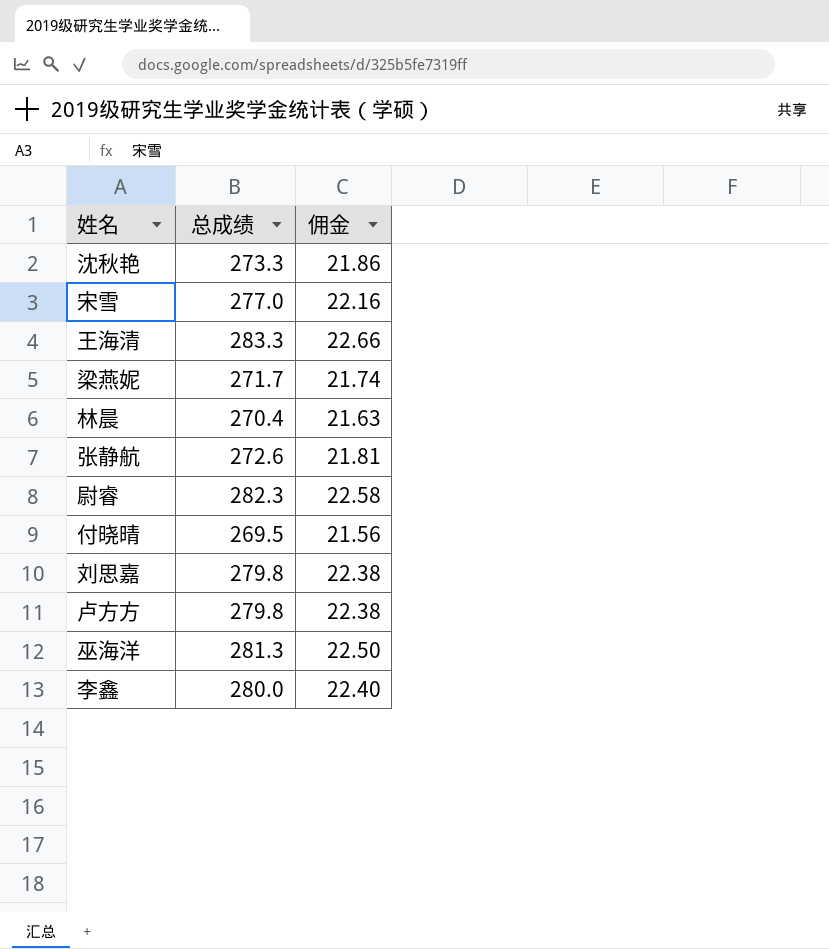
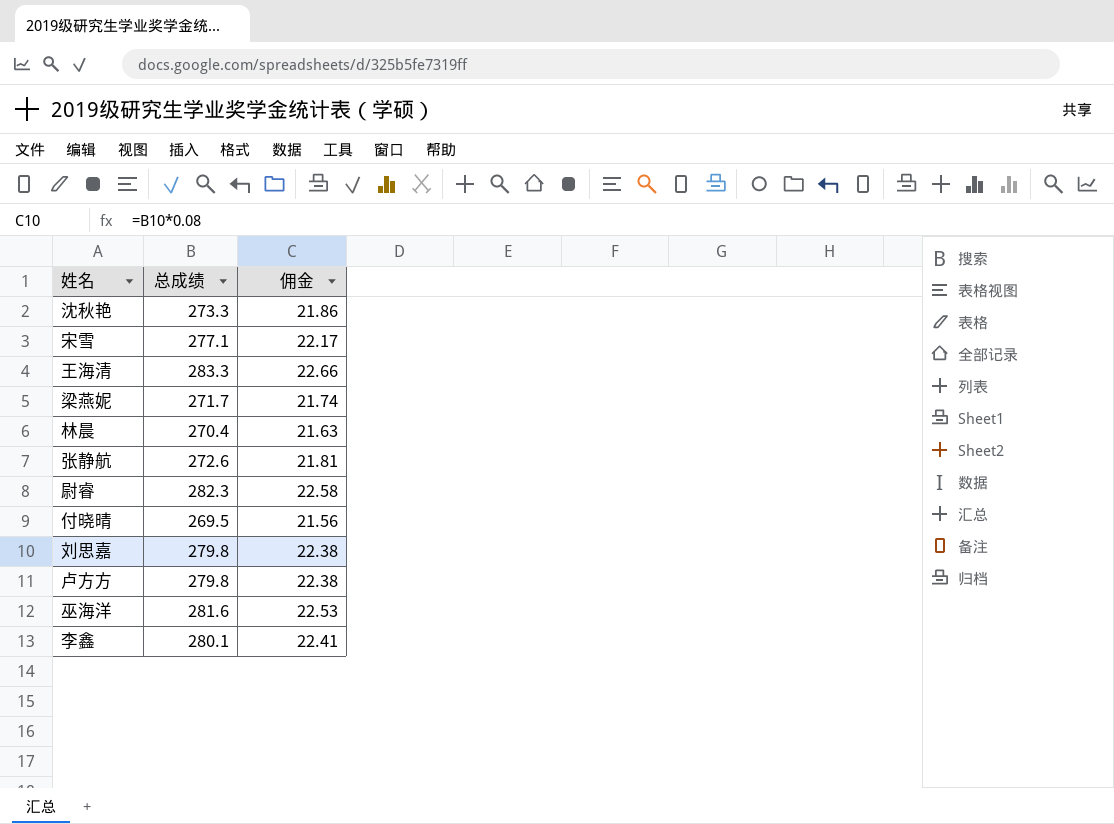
宋雪 | 总成绩: 277.0 -> 277.1
宋雪 | 佣金: 22.16 -> 22.17
巫海洋 | 总成绩: 281.3 -> 281.6
巫海洋 | 佣金: 22.50 -> 22.53
李鑫 | 总成绩: 280.0 -> 280.1
李鑫 | 佣金: 22.40 -> 22.41

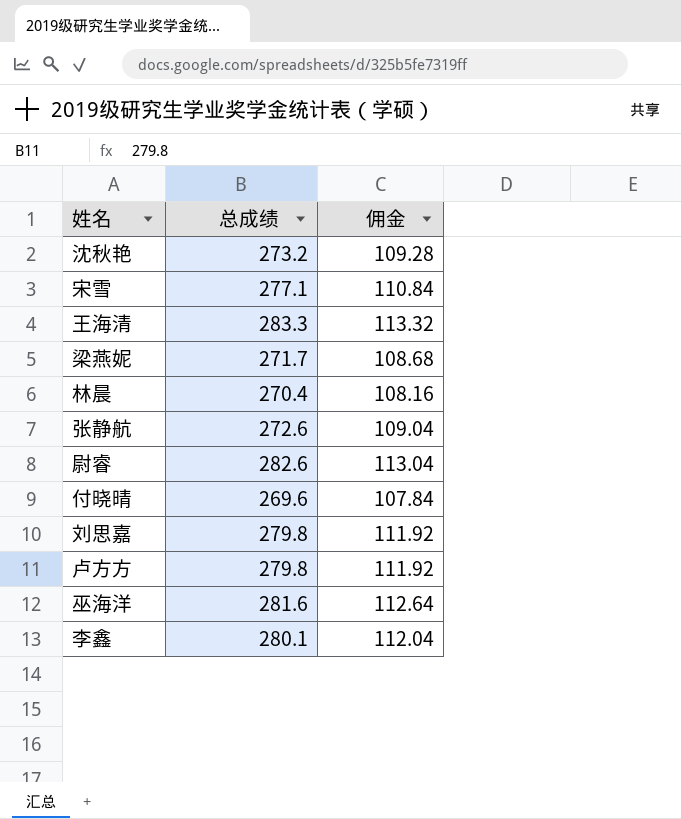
column 佣金 | formula: [总成绩] * 0.08 -> [总成绩] * 0.4
沈秋艳 | 总成绩: 273.3 -> 273.2
尉睿 | 总成绩: 282.3 -> 282.6
付晓晴 | 总成绩: 269.5 -> 269.6

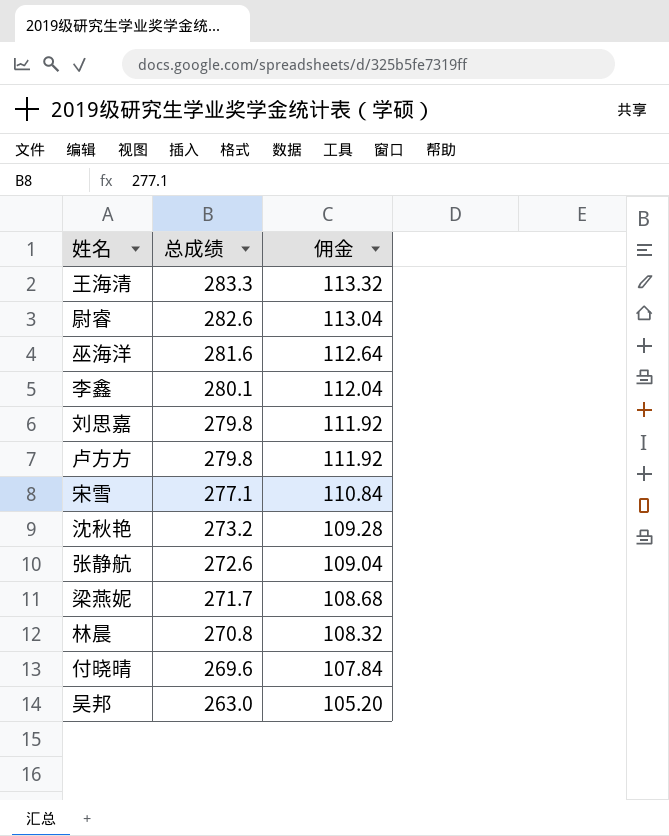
row order: none -> 总成绩 descending
林晨 | 总成绩: 270.4 -> 270.8
林晨 | 佣金: 108.16 -> 108.32
row 吴邦: none -> 263.0 | 105.20

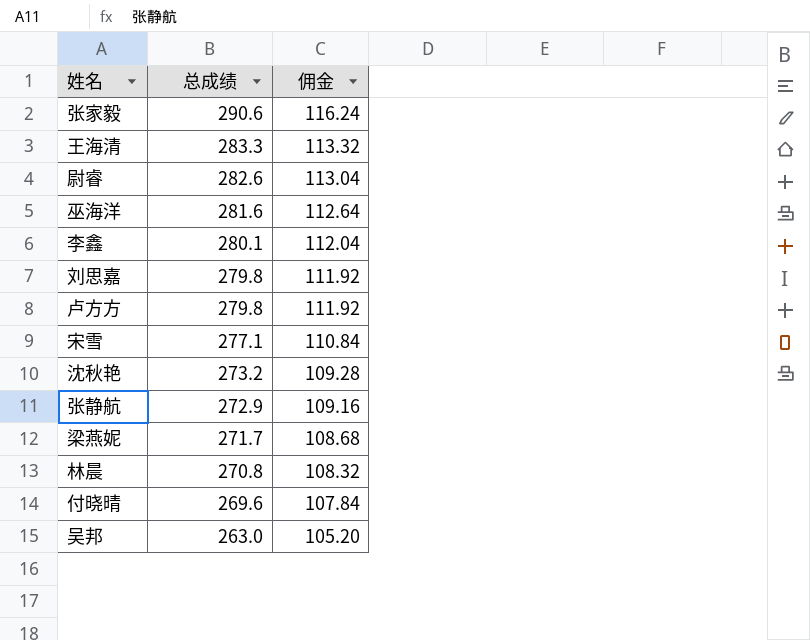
row 张家毅: none -> 290.6 | 116.24
张静航 | 总成绩: 272.6 -> 272.9
张静航 | 佣金: 109.04 -> 109.16

